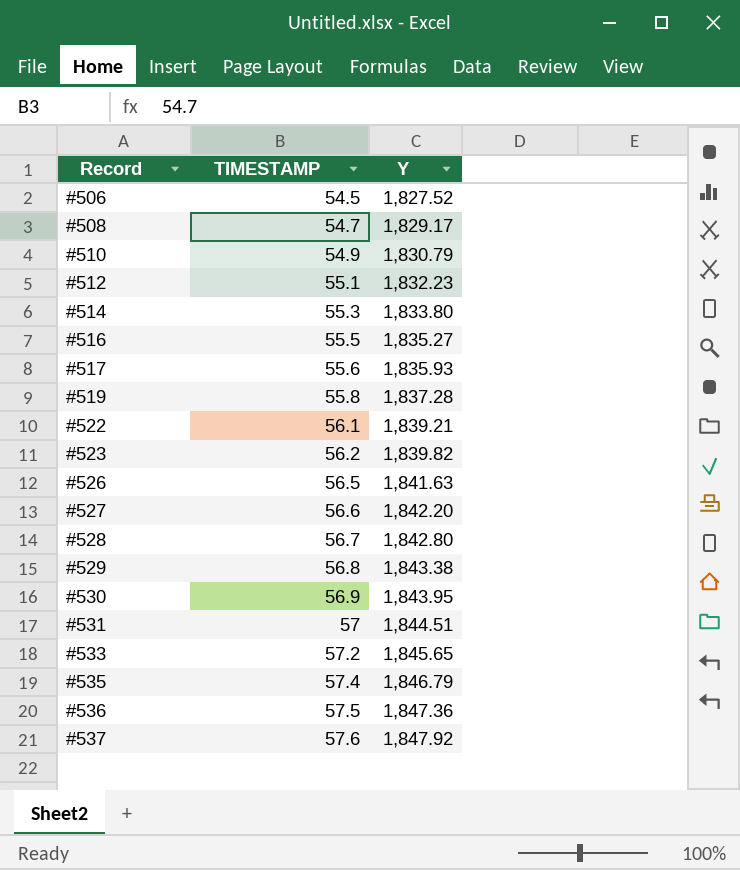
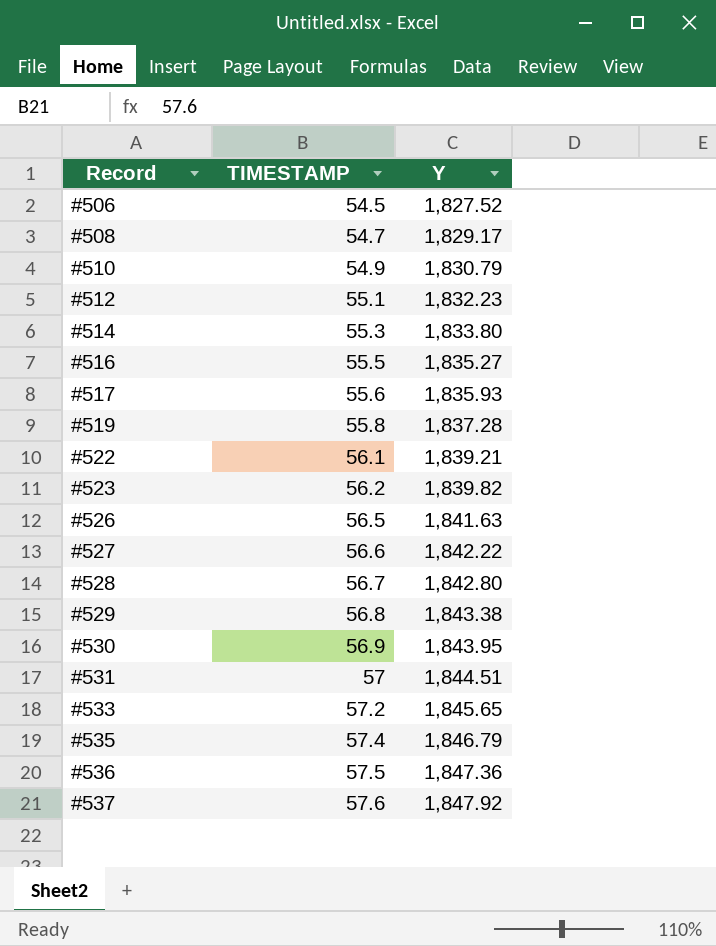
#527 | Y: 1,842.20 -> 1,842.22

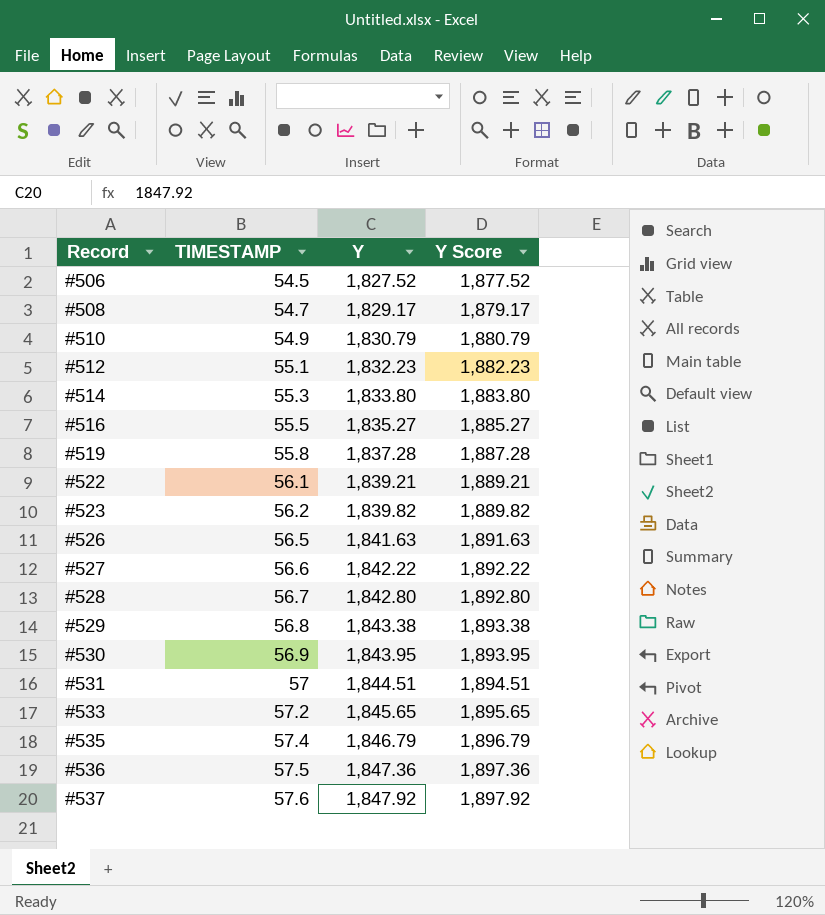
column Y Score | formula: none -> [Y] + 50
row #517: 55.6 | 1,835.93 -> none

